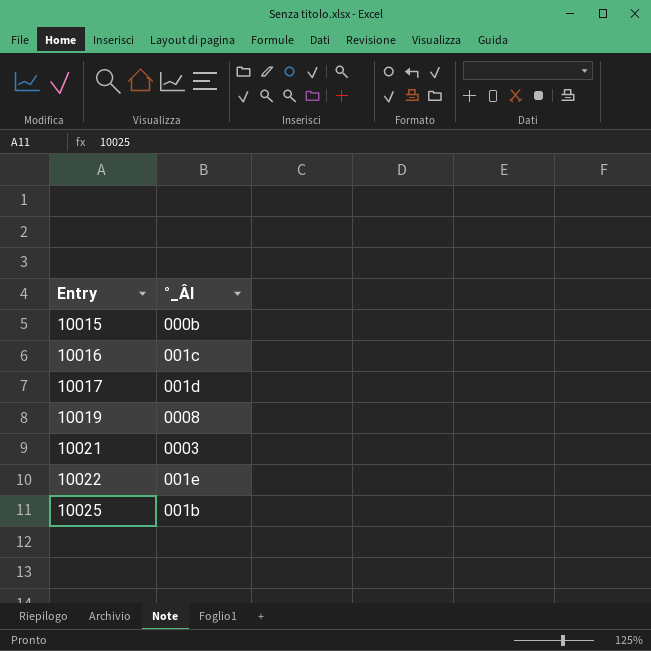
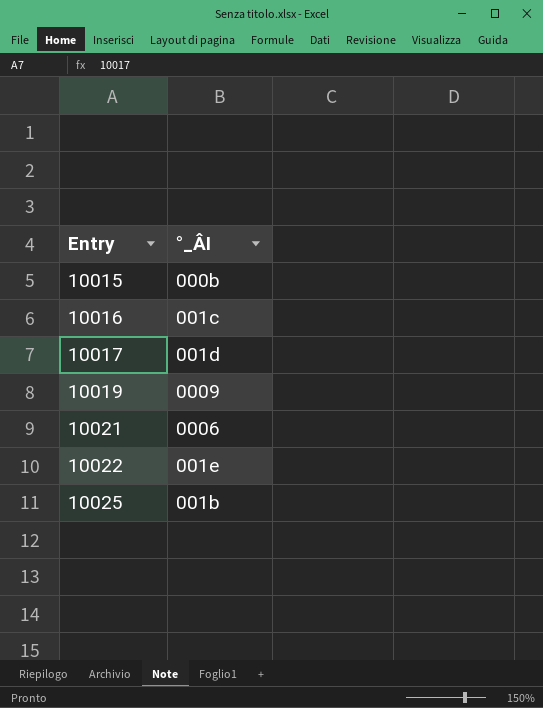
10019 | °_ÂI: 0008 -> 0009
10021 | °_ÂI: 0003 -> 0006

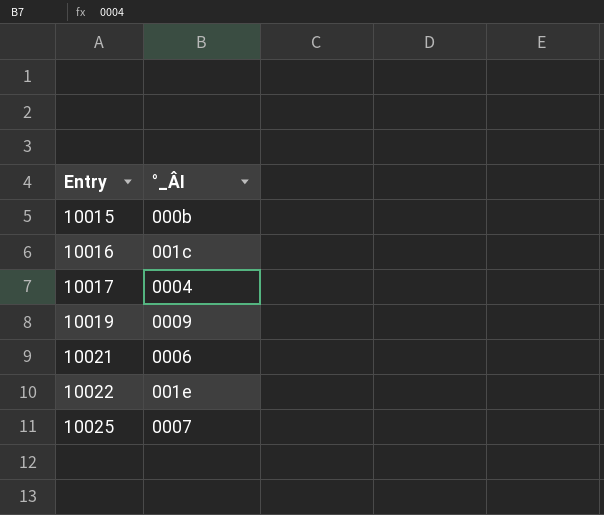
10017 | °_ÂI: 001d -> 0004
10025 | °_ÂI: 001b -> 0007

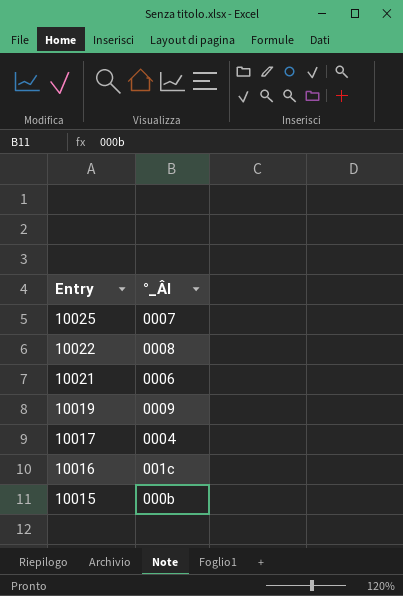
row order: Entry ascending -> Entry descending
10022 | °_ÂI: 001e -> 0008

